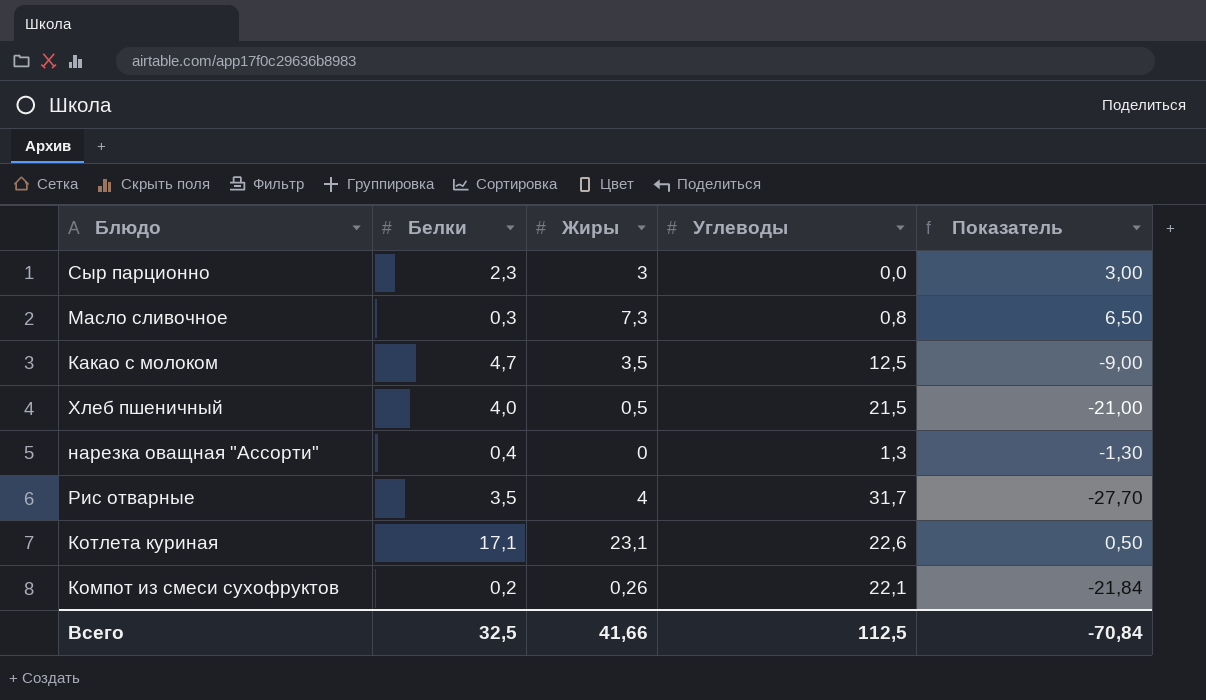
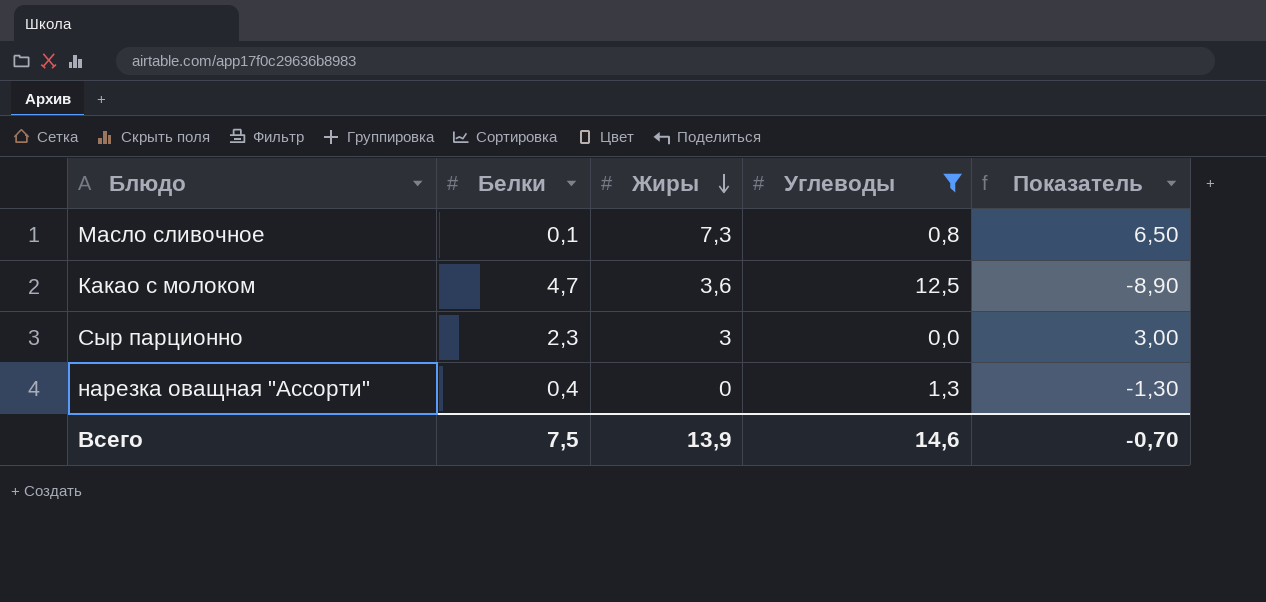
filter: none -> Углеводы <= 12,5
row order: none -> Жиры descending
Масло сливочное | Белки: 0,3 -> 0,1
Какао с молоком | Жиры: 3,5 -> 3,6
Какао с молоком | Показатель: -9,00 -> -8,90
Всего | Белки: 32,5 -> 7,5
Всего | Жиры: 41,66 -> 13,9
Всего | Углеводы: 112,5 -> 14,6
Всего | Показатель: -70,84 -> -0,70

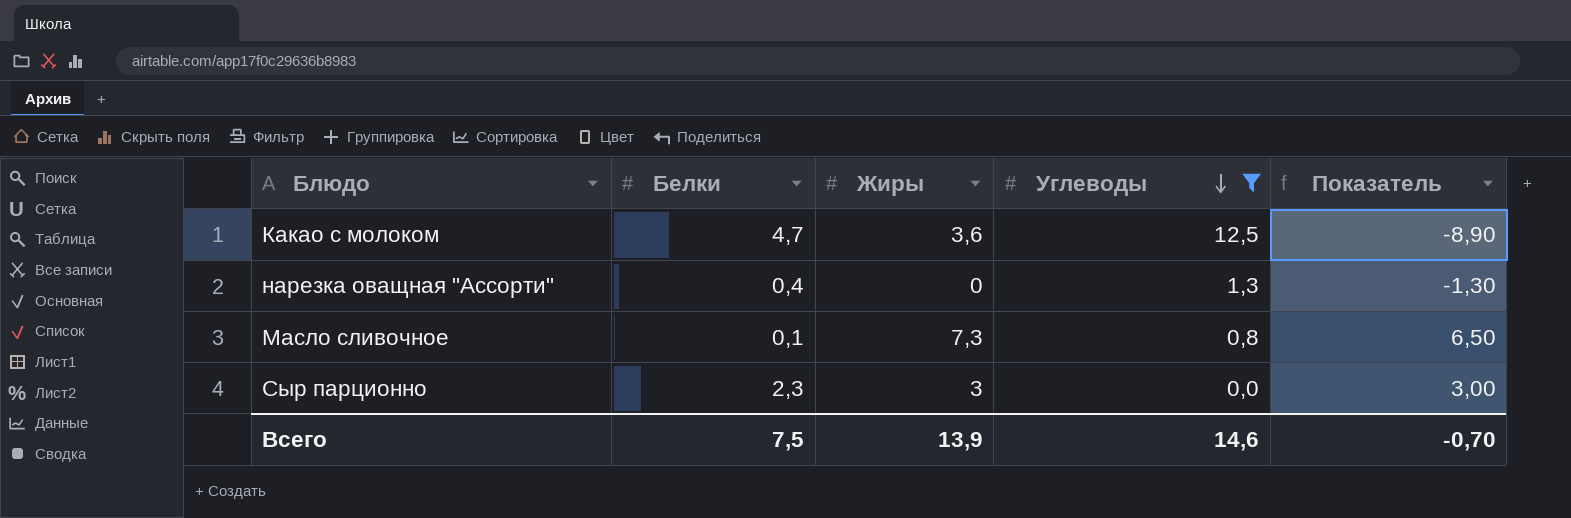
row order: Жиры descending -> Углеводы descending

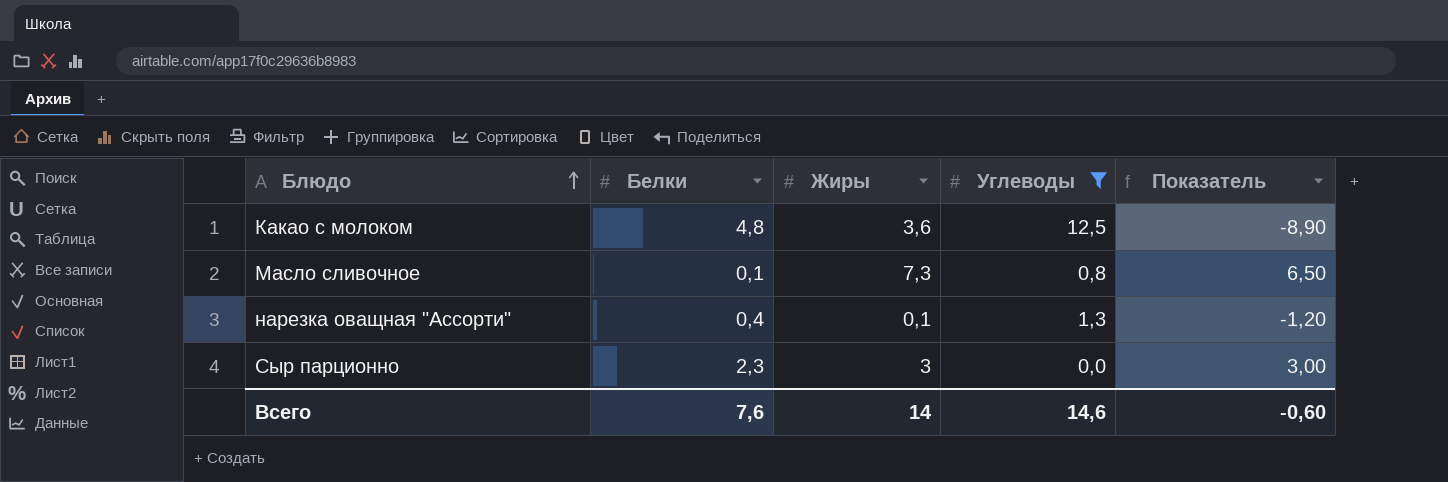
row order: Углеводы descending -> Блюдо ascending
Какао с молоком | Белки: 4,7 -> 4,8
нарезка оващная "Ассорти" | Жиры: 0 -> 0,1
нарезка оващная "Ассорти" | Показатель: -1,30 -> -1,20
Всего | Белки: 7,5 -> 7,6
Всего | Жиры: 13,9 -> 14
Всего | Показатель: -0,70 -> -0,60

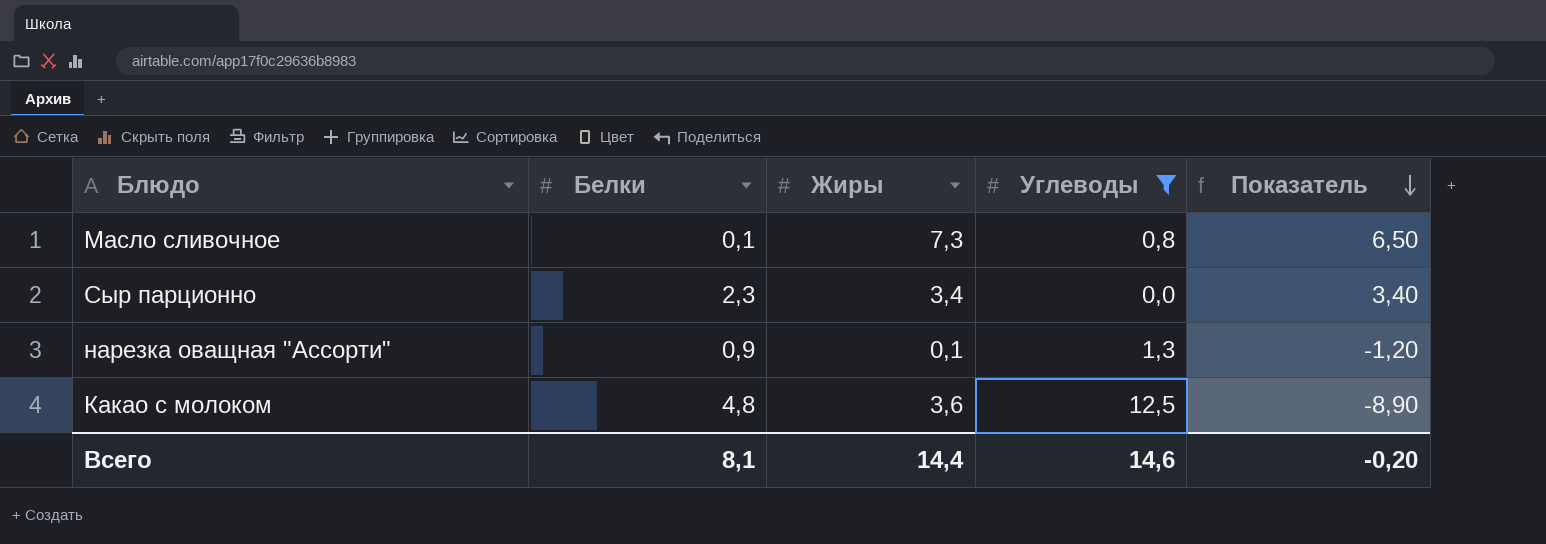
row order: Блюдо ascending -> Показатель descending
Сыр парционно | Жиры: 3 -> 3,4
Сыр парционно | Показатель: 3,00 -> 3,40
нарезка оващная "Ассорти" | Белки: 0,4 -> 0,9
Всего | Белки: 7,6 -> 8,1
Всего | Жиры: 14 -> 14,4
Всего | Показатель: -0,60 -> -0,20

